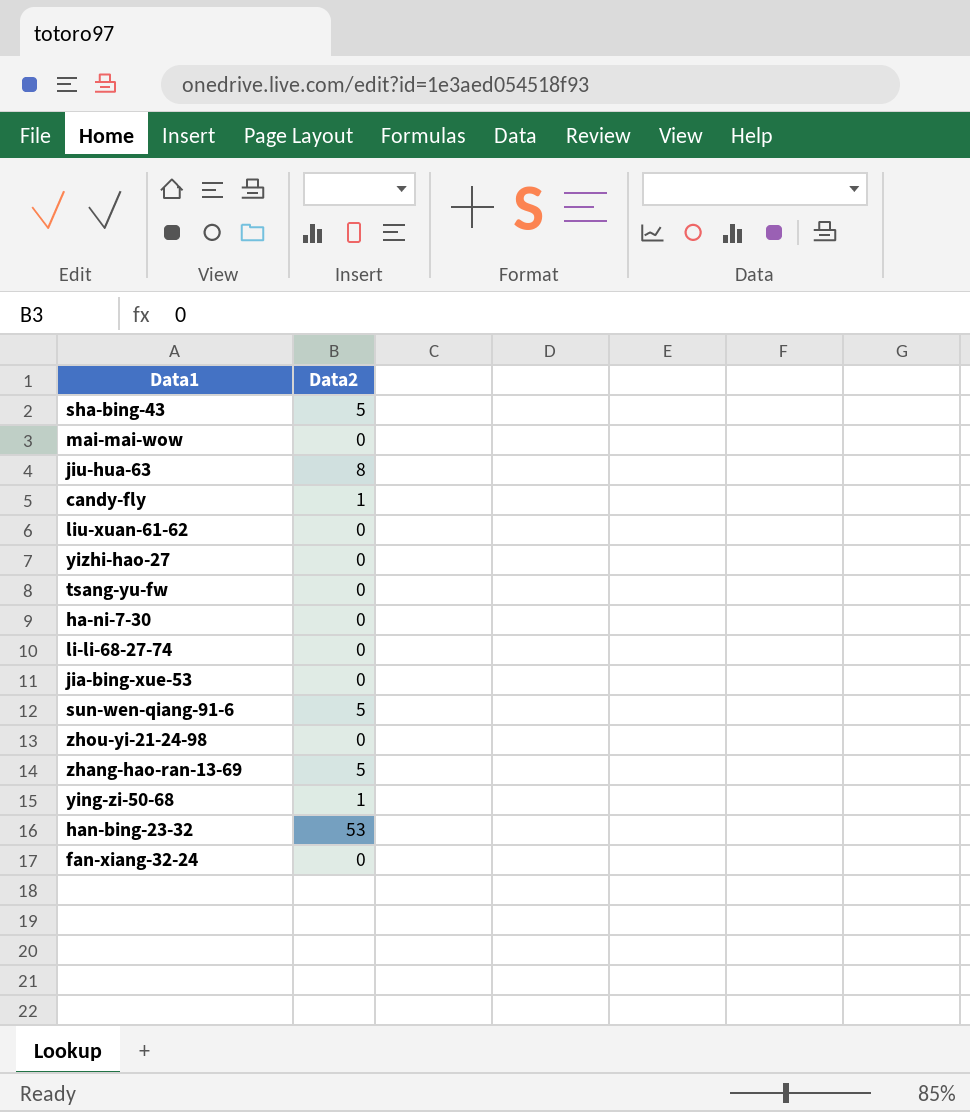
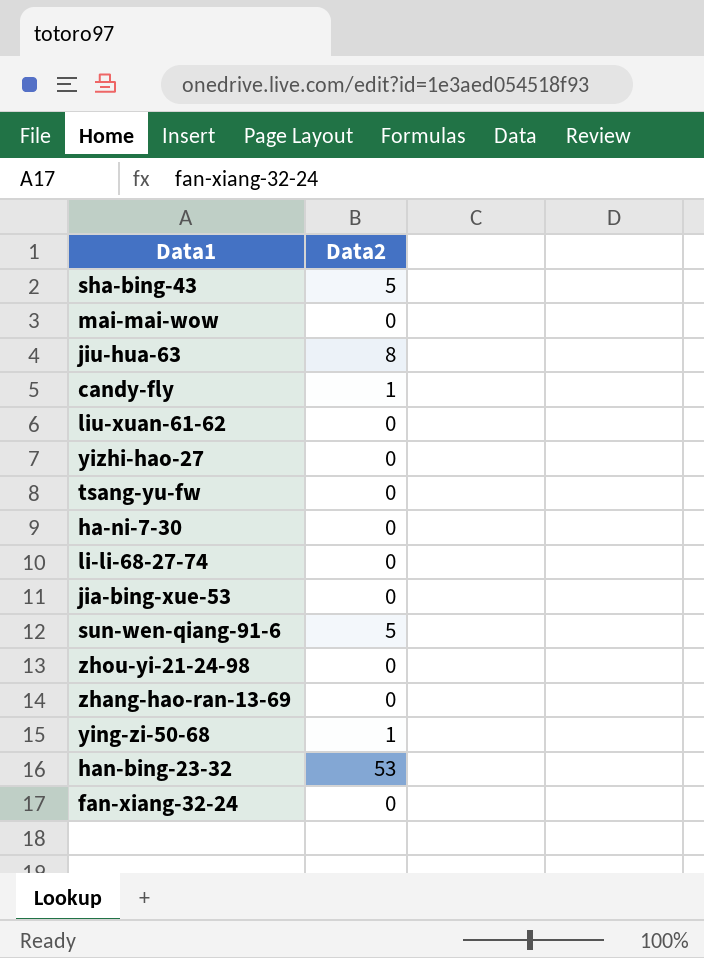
zhang-hao-ran-13-69 | Data2: 5 -> 0

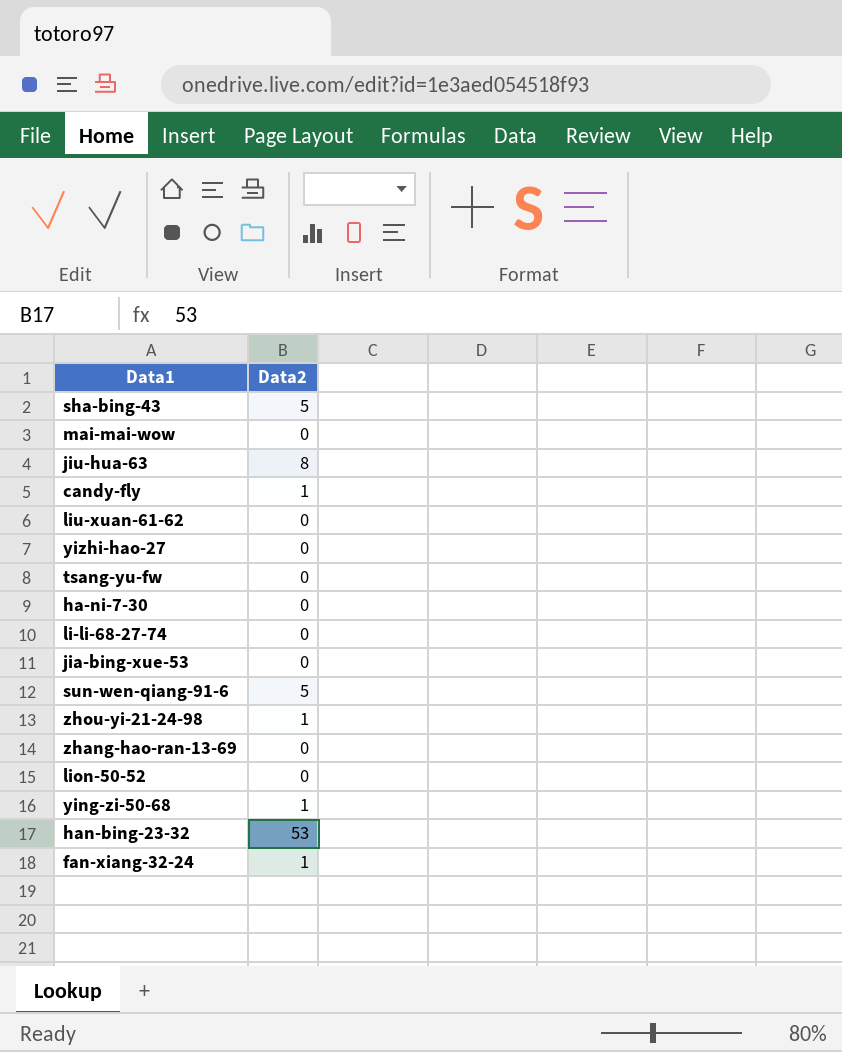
zhou-yi-21-24-98 | Data2: 0 -> 1
row lion-50-52: none -> 0
fan-xiang-32-24 | Data2: 0 -> 1

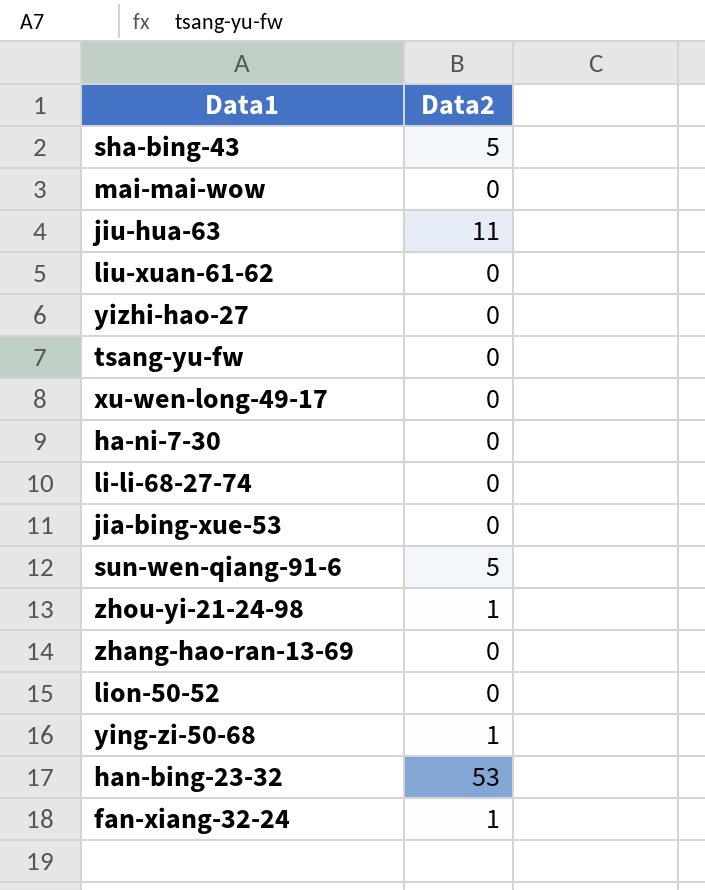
row candy-fly: 1 -> none
jiu-hua-63 | Data2: 8 -> 11
row xu-wen-long-49-17: none -> 0

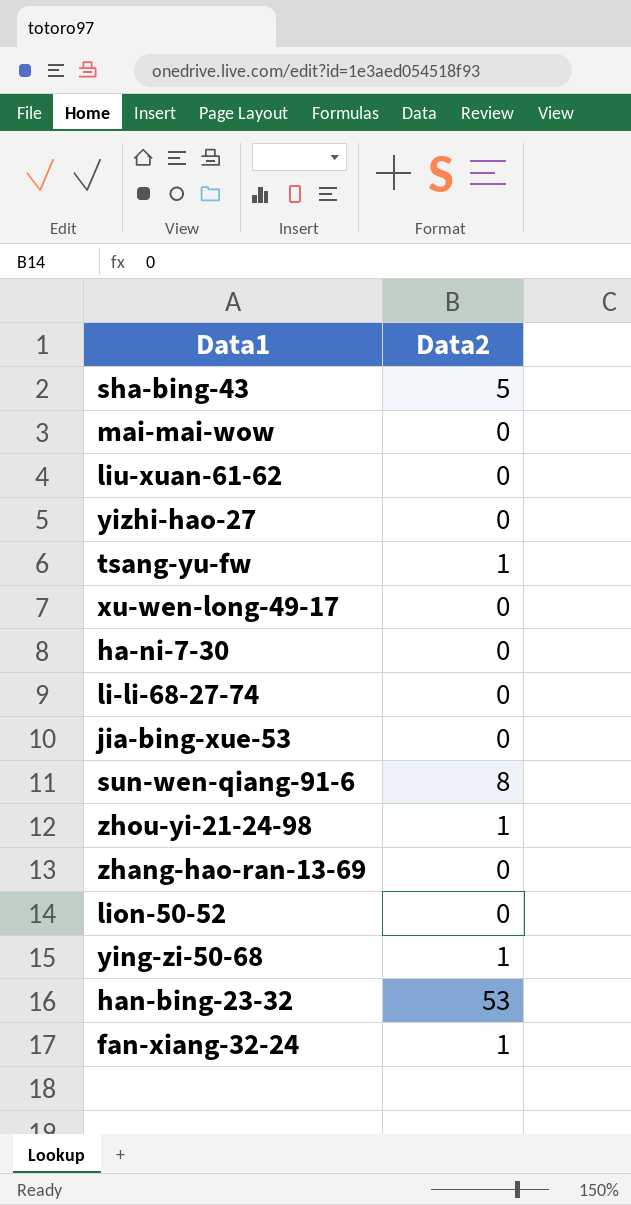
row jiu-hua-63: 11 -> none
tsang-yu-fw | Data2: 0 -> 1
sun-wen-qiang-91-6 | Data2: 5 -> 8

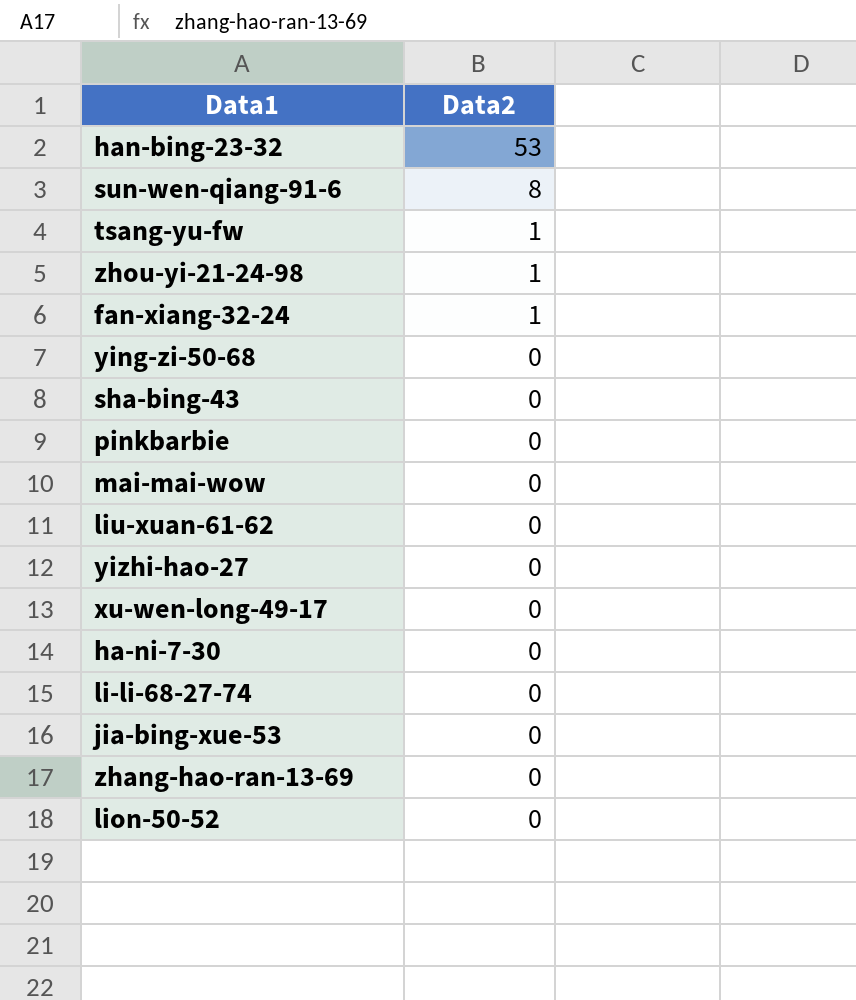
row order: none -> Data2 descending
ying-zi-50-68 | Data2: 1 -> 0
sha-bing-43 | Data2: 5 -> 0
row pinkbarbie: none -> 0

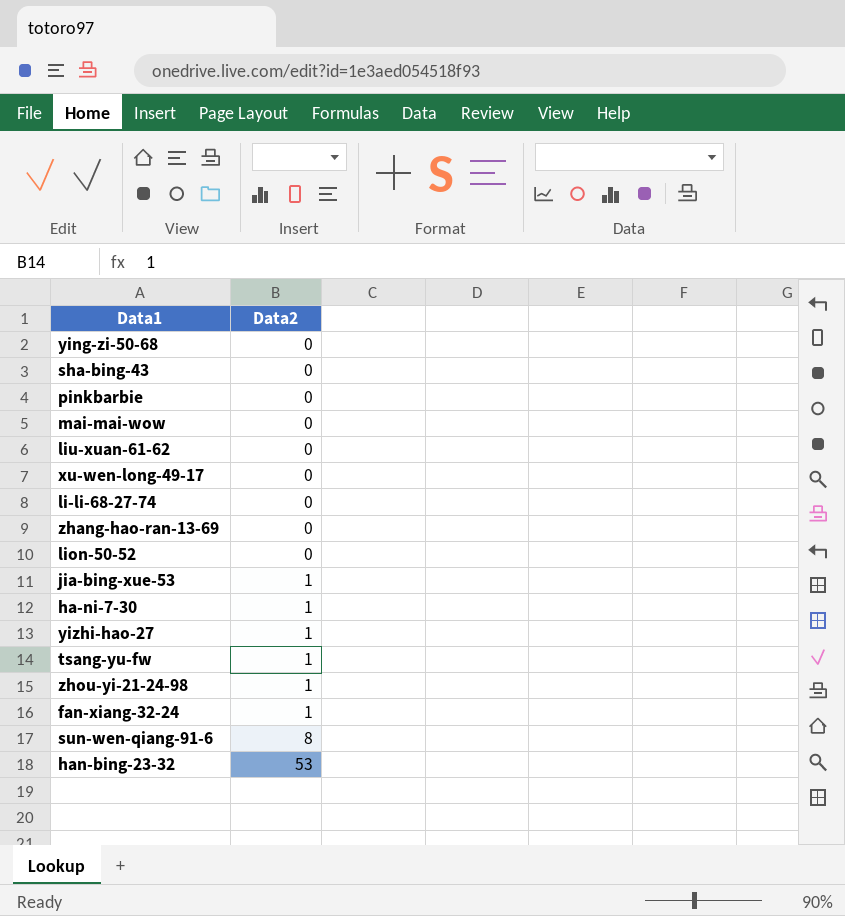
row order: Data2 descending -> Data2 ascending
jia-bing-xue-53 | Data2: 0 -> 1
ha-ni-7-30 | Data2: 0 -> 1
yizhi-hao-27 | Data2: 0 -> 1

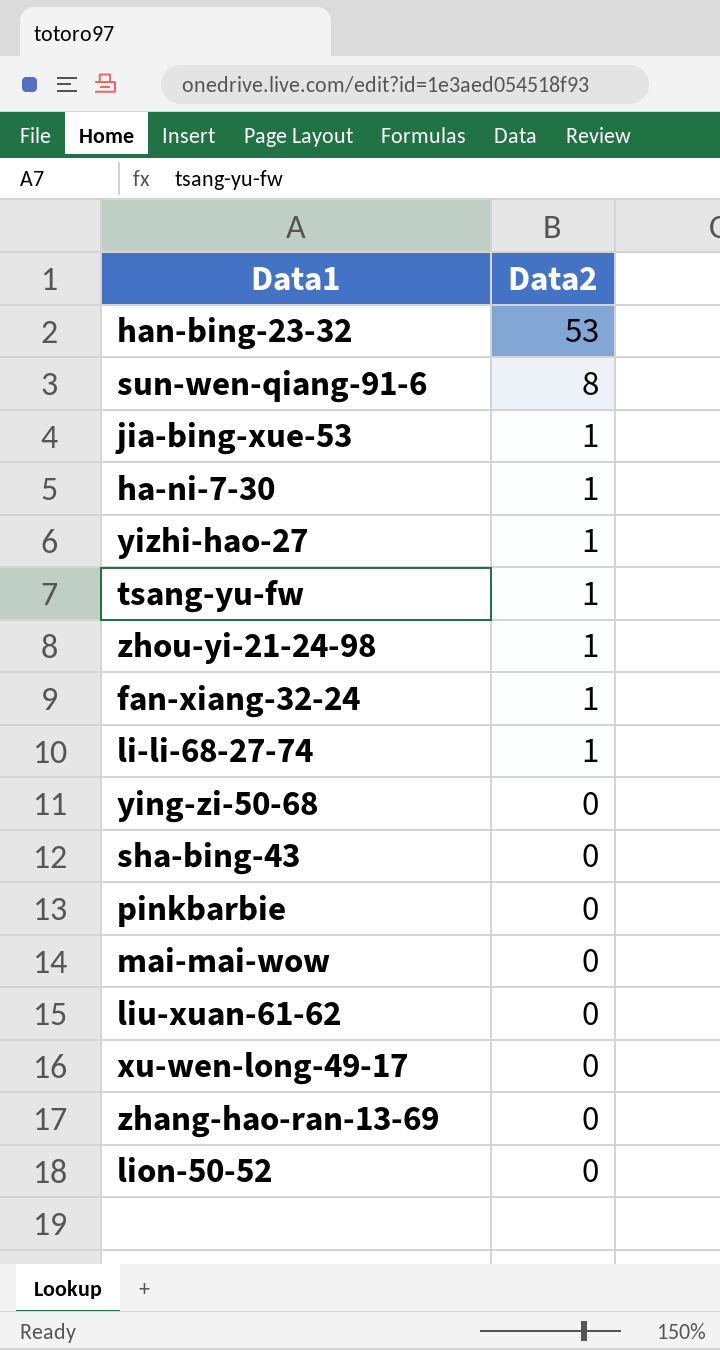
row order: Data2 ascending -> Data2 descending
li-li-68-27-74 | Data2: 0 -> 1

